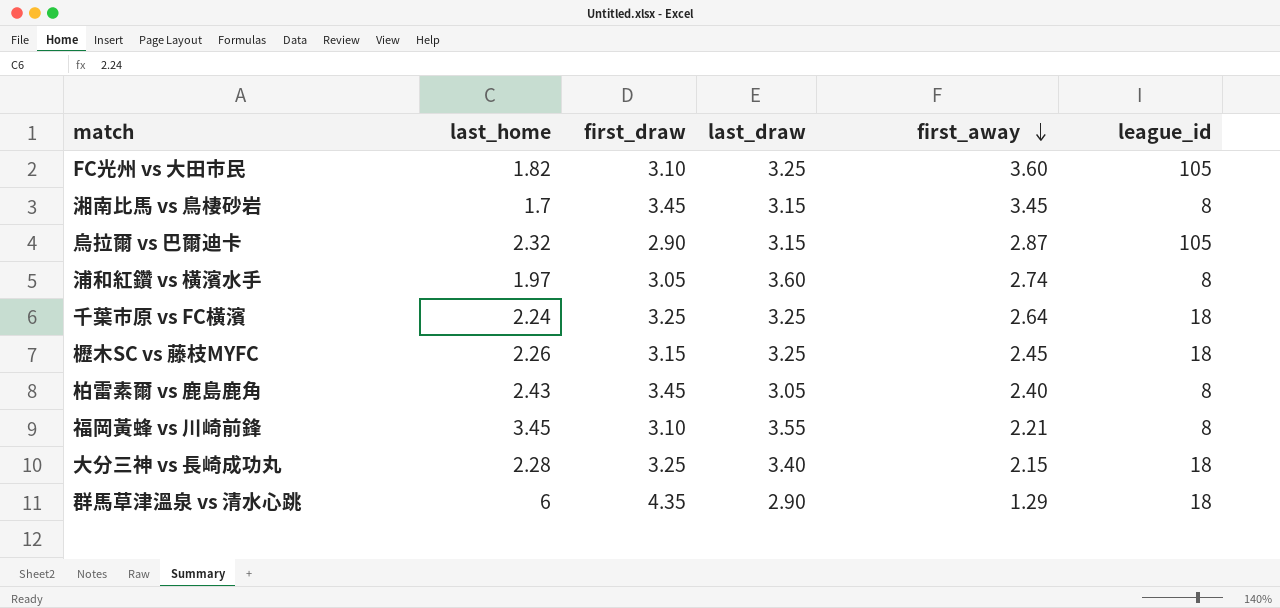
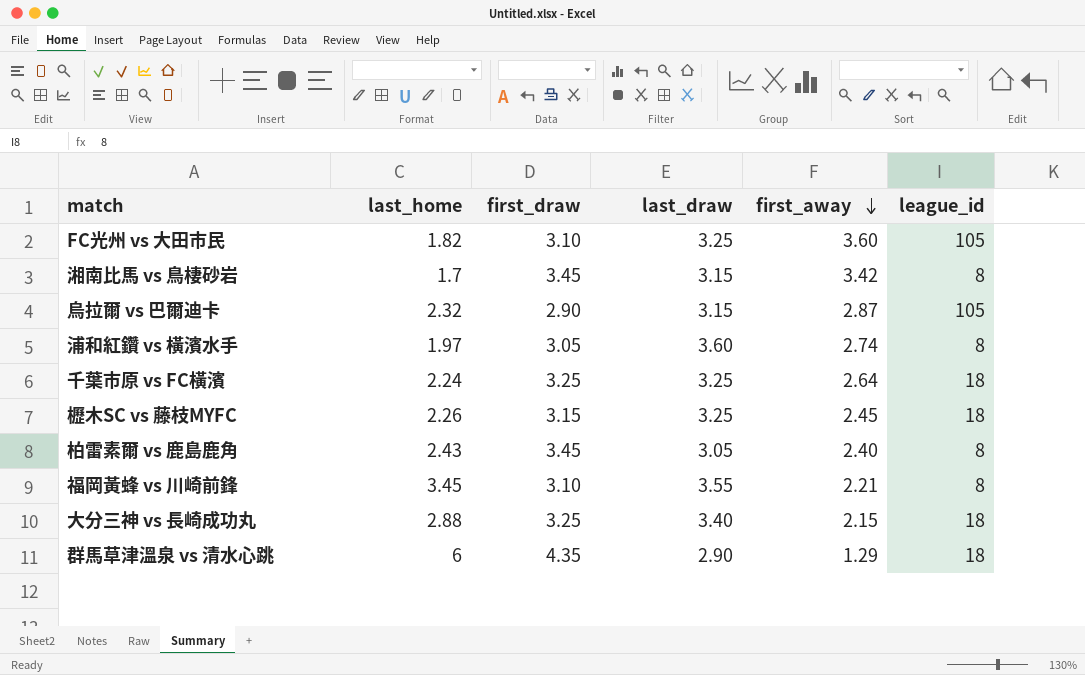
湘南比馬 vs 鳥棲砂岩 | first_away: 3.45 -> 3.42
大分三神 vs 長崎成功丸 | last_home: 2.28 -> 2.88

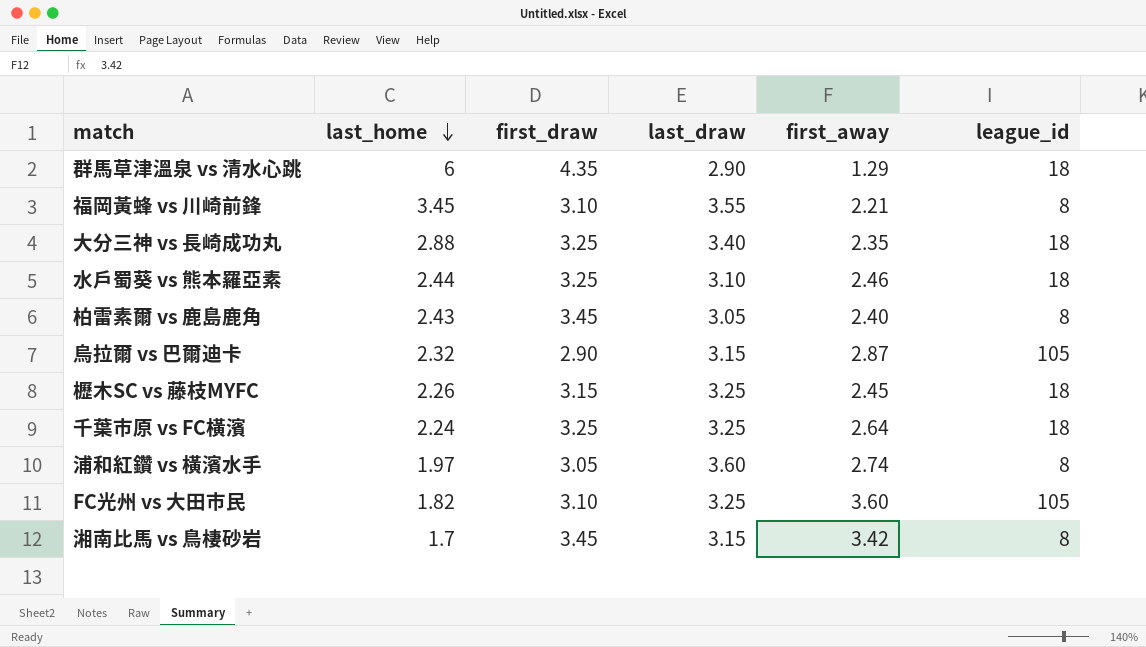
row order: first_away descending -> last_home descending
大分三神 vs 長崎成功丸 | first_away: 2.15 -> 2.35
row 水戶蜀葵 vs 熊本羅亞素: none -> 2.44 | 3.25 | 3.10 | 2.46 | 18

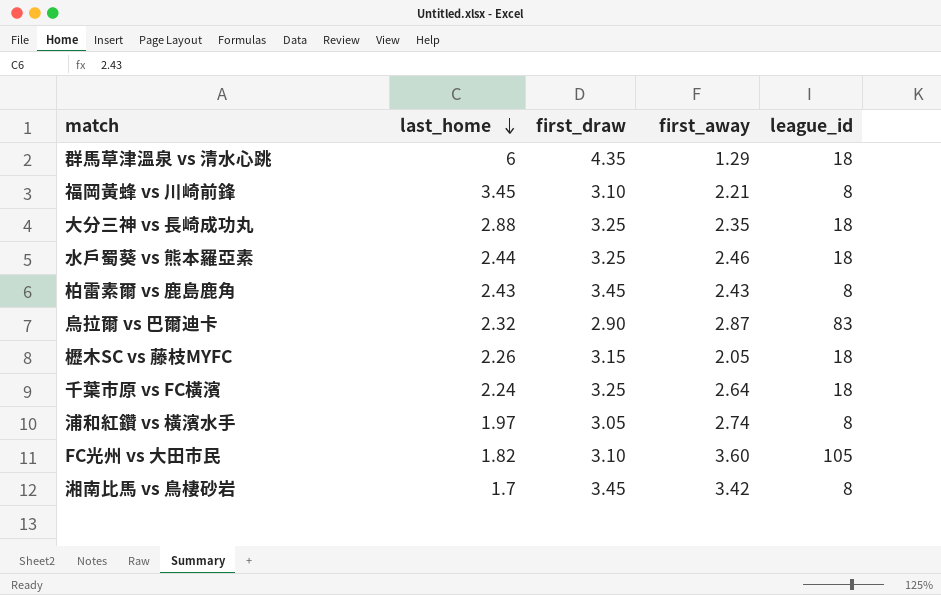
column last_draw | position: 4 -> none
柏雷素爾 vs 鹿島鹿角 | first_away: 2.40 -> 2.43
烏拉爾 vs 巴爾迪卡 | league_id: 105 -> 83
櫪木SC vs 藤枝MYFC | first_away: 2.45 -> 2.05

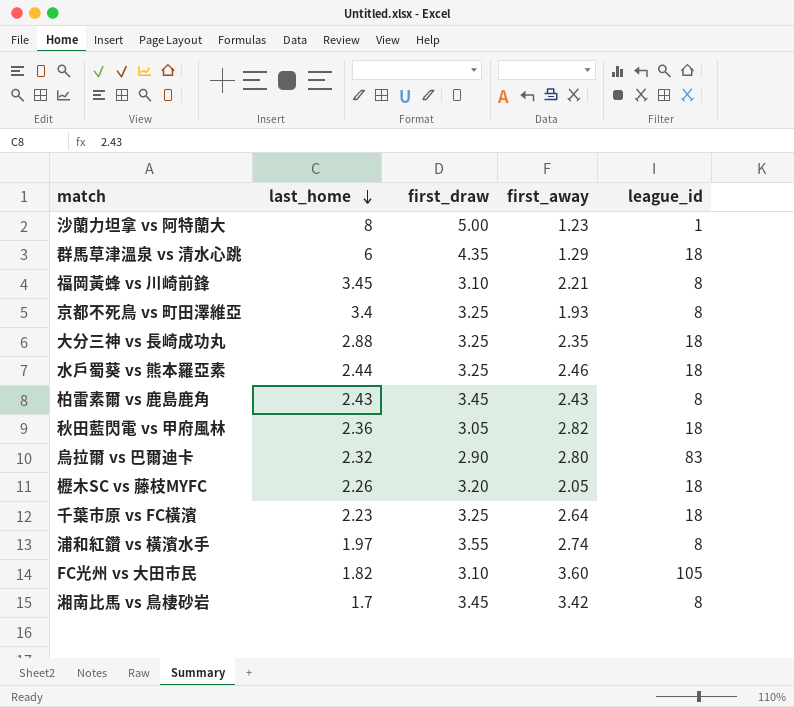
row 沙蘭力坦拿 vs 阿特蘭大: none -> 8 | 5.00 | 1.23 | 1
row 京都不死鳥 vs 町田澤維亞: none -> 3.4 | 3.25 | 1.93 | 8
row 秋田藍閃電 vs 甲府風林: none -> 2.36 | 3.05 | 2.82 | 18
烏拉爾 vs 巴爾迪卡 | first_away: 2.87 -> 2.80
櫪木SC vs 藤枝MYFC | first_draw: 3.15 -> 3.20
千葉市原 vs FC橫濱 | last_home: 2.24 -> 2.23
浦和紅鑽 vs 橫濱水手 | first_draw: 3.05 -> 3.55

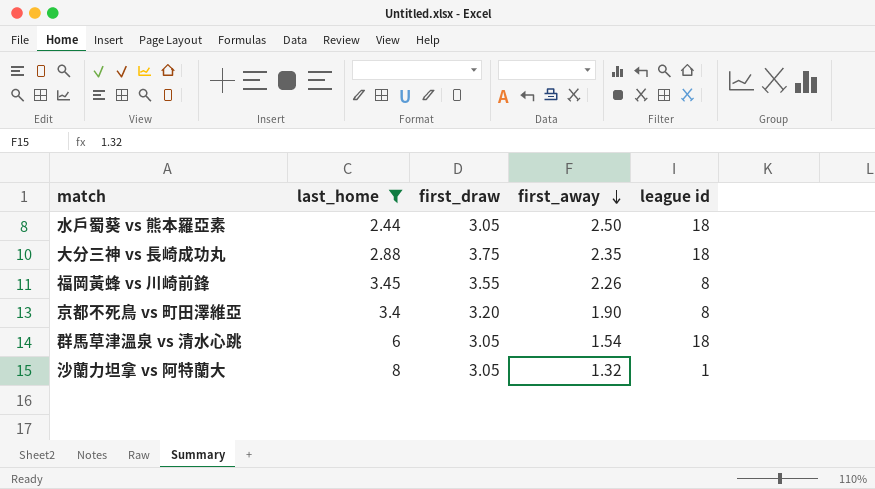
filter: none -> last_home >= 2.44
row order: last_home descending -> first_away descending
column name: league_id -> league id
水戶蜀葵 vs 熊本羅亞素 | first_draw: 3.25 -> 3.05
水戶蜀葵 vs 熊本羅亞素 | first_away: 2.46 -> 2.50
大分三神 vs 長崎成功丸 | first_draw: 3.25 -> 3.75
福岡黃蜂 vs 川崎前鋒 | first_draw: 3.10 -> 3.55
福岡黃蜂 vs 川崎前鋒 | first_away: 2.21 -> 2.26
京都不死鳥 vs 町田澤維亞 | first_draw: 3.25 -> 3.20
京都不死鳥 vs 町田澤維亞 | first_away: 1.93 -> 1.90
群馬草津溫泉 vs 清水心跳 | first_draw: 4.35 -> 3.05
群馬草津溫泉 vs 清水心跳 | first_away: 1.29 -> 1.54
沙蘭力坦拿 vs 阿特蘭大 | first_draw: 5.00 -> 3.05
沙蘭力坦拿 vs 阿特蘭大 | first_away: 1.23 -> 1.32

